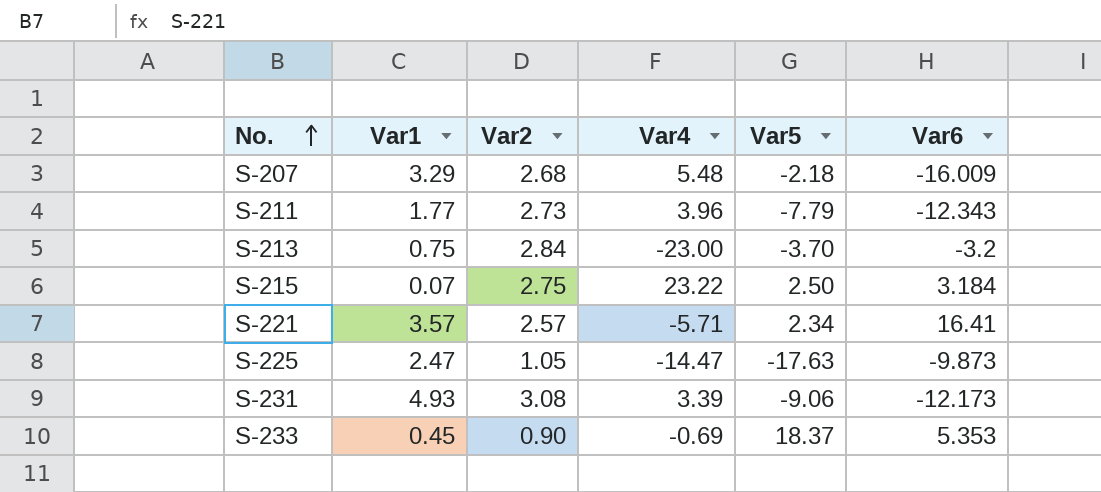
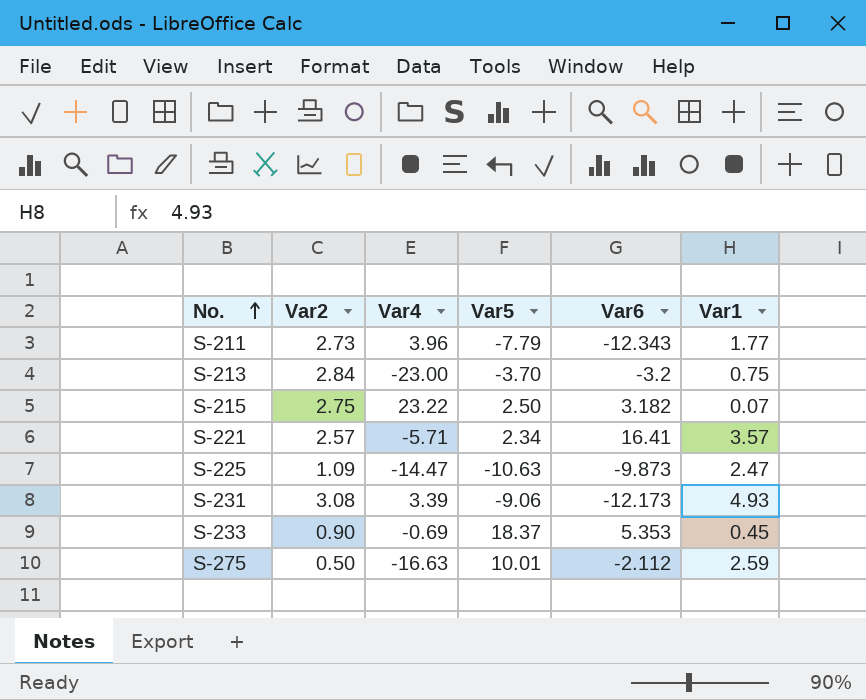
column Var1 | position: 2 -> 6
row S-207: 3.29 | 2.68 | 5.48 | -2.18 | -16.009 -> none
S-215 | Var6: 3.184 -> 3.182
S-225 | Var2: 1.05 -> 1.09
S-225 | Var5: -17.63 -> -10.63
row S-275: none -> 0.50 | -16.63 | 10.01 | -2.112 | 2.59

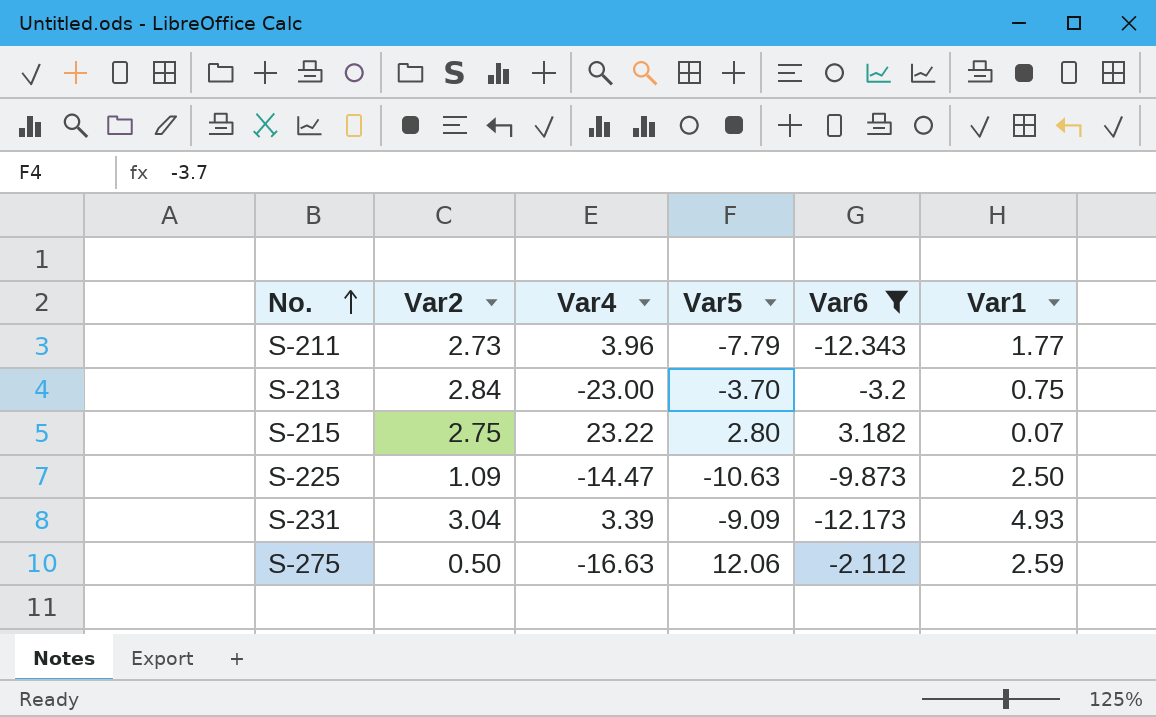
filter: none -> Var6 <= 3.182
S-215 | Var5: 2.50 -> 2.80
S-225 | Var1: 2.47 -> 2.50
S-231 | Var2: 3.08 -> 3.04
S-231 | Var5: -9.06 -> -9.09
S-275 | Var5: 10.01 -> 12.06

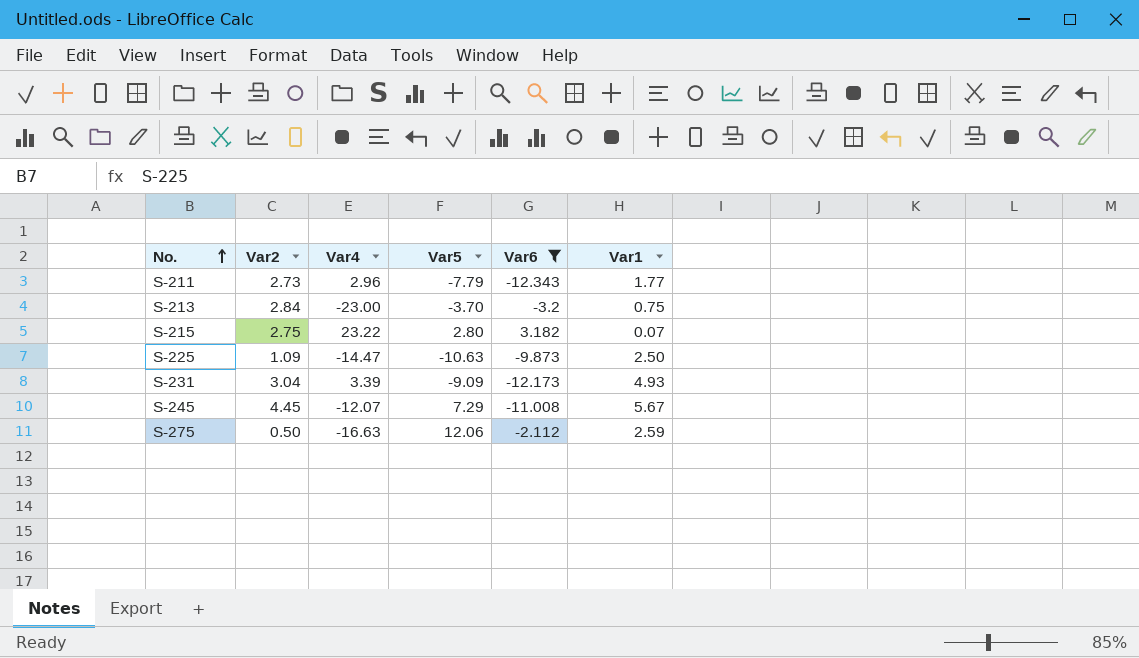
S-211 | Var4: 3.96 -> 2.96
row S-245: none -> 4.45 | -12.07 | 7.29 | -11.008 | 5.67

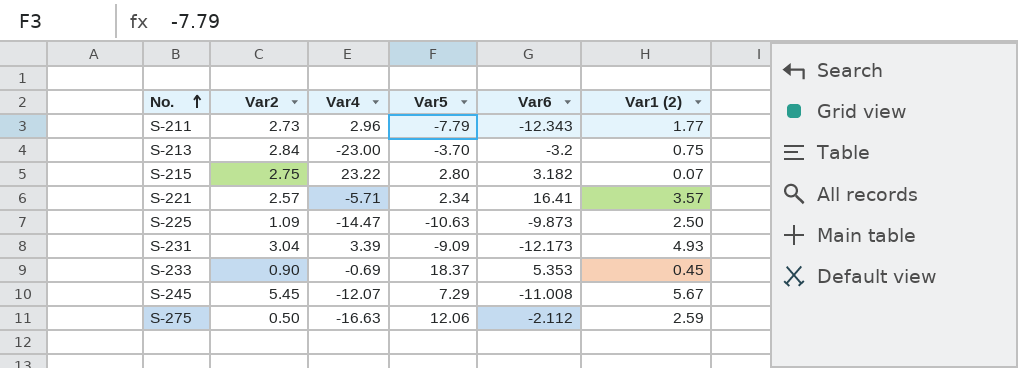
filter: Var6 <= 3.182 -> none
column name: Var1 -> Var1 (2)
S-245 | Var2: 4.45 -> 5.45

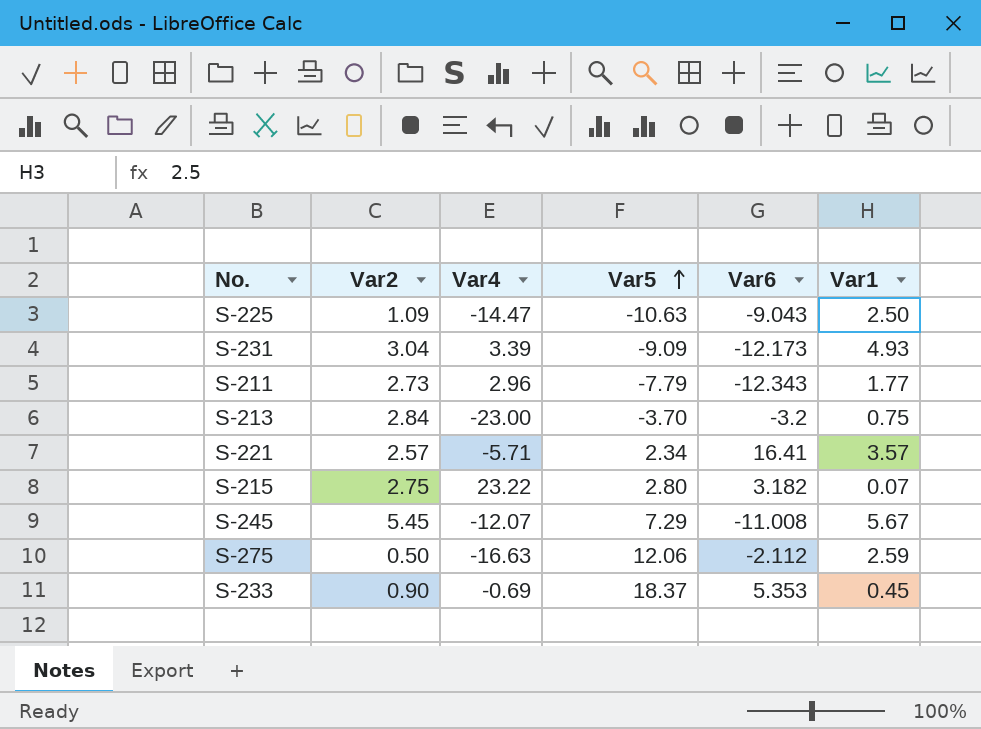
row order: No. ascending -> Var5 ascending
column name: Var1 (2) -> Var1
S-225 | Var6: -9.873 -> -9.043

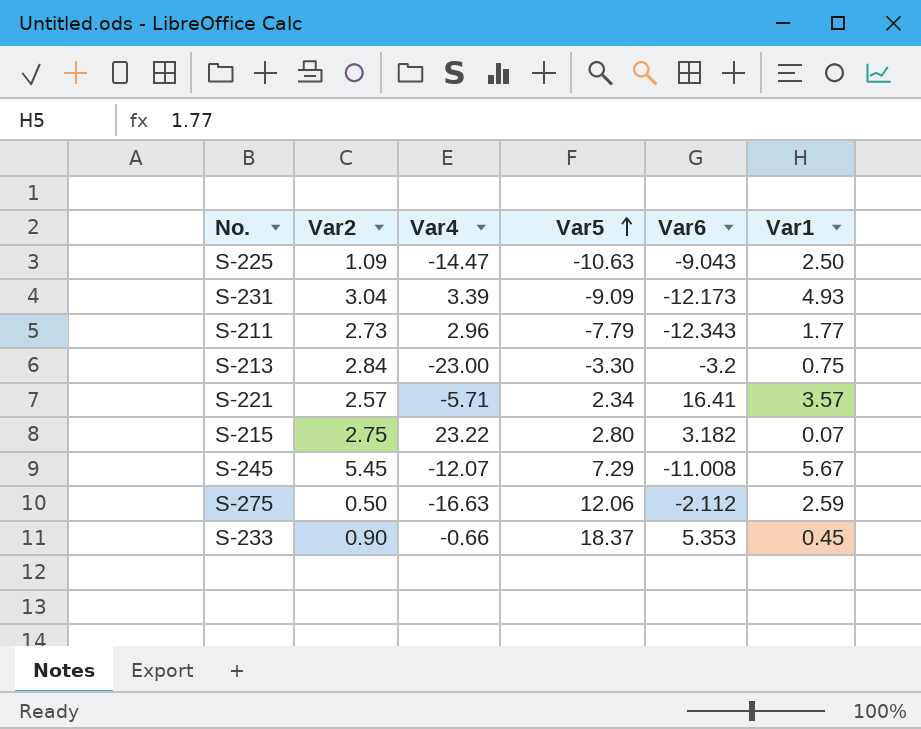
S-213 | Var5: -3.70 -> -3.30
S-233 | Var4: -0.69 -> -0.66

